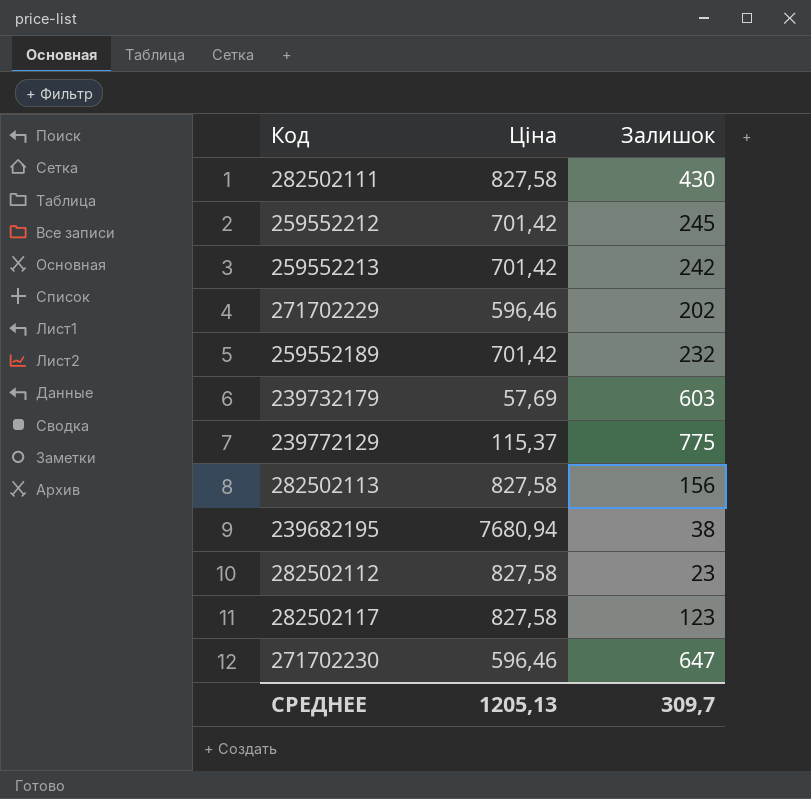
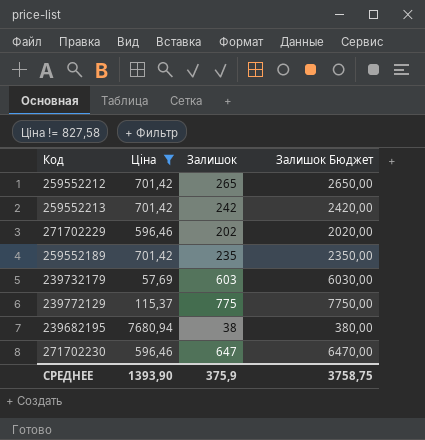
filter: none -> Ціна != 827,58
column Залишок Бюджет | formula: none -> [Залишок] * 10
259552212 | Залишок: 245 -> 265
259552189 | Залишок: 232 -> 235
СРЕДНЕЕ | Ціна: 1205,13 -> 1393,90
СРЕДНЕЕ | Залишок: 309,7 -> 375,9

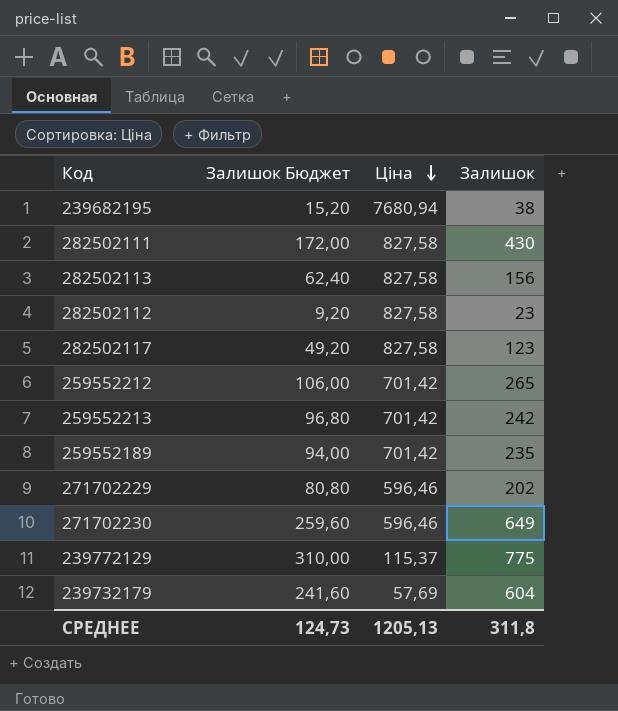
filter: Ціна != 827,58 -> none
row order: none -> Ціна descending
column Залишок Бюджет | formula: [Залишок] * 10 -> [Залишок] * 0,4
column Залишок Бюджет | position: 4 -> 2
271702230 | Залишок: 647 -> 649
239732179 | Залишок: 603 -> 604
СРЕДНЕЕ | Залишок Бюджет: 3758,75 -> 124,73
СРЕДНЕЕ | Ціна: 1393,90 -> 1205,13
СРЕДНЕЕ | Залишок: 375,9 -> 311,8

